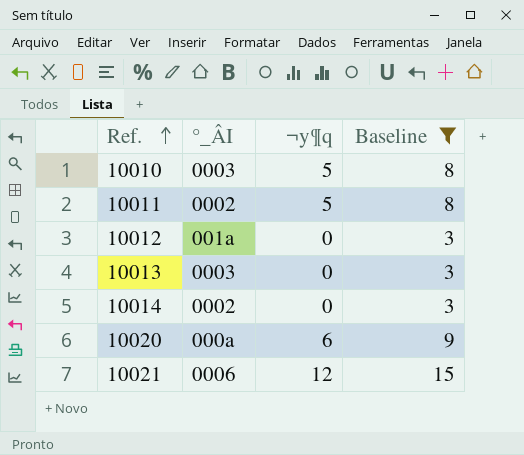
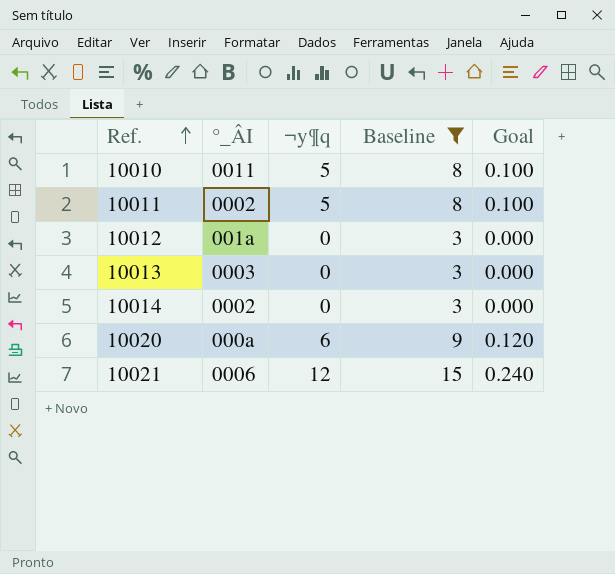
column Goal | formula: none -> [¬y¶q] * 0.02
10010 | °_ÂI: 0003 -> 0011

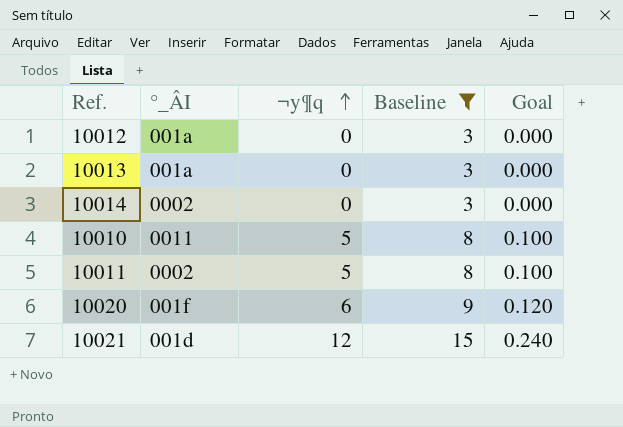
row order: Ref. ascending -> ¬y¶q ascending
10013 | °_ÂI: 0003 -> 001a
10020 | °_ÂI: 000a -> 001f
10021 | °_ÂI: 0006 -> 001d

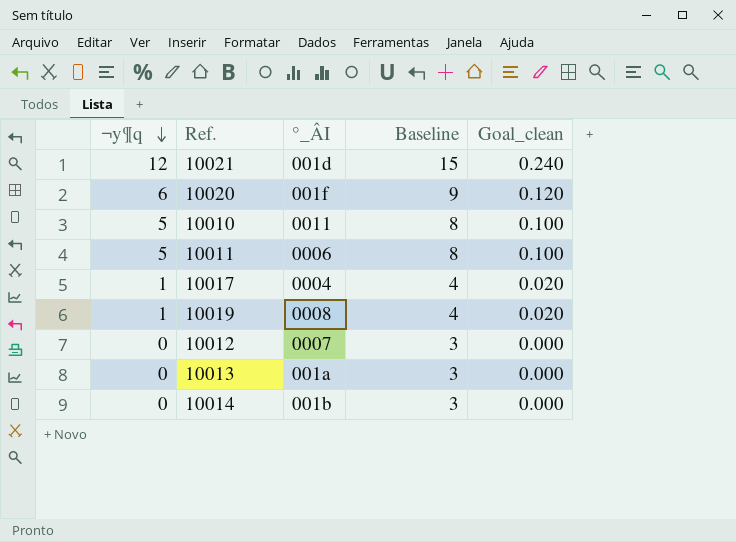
filter: Baseline != 4 -> none
row order: ¬y¶q ascending -> ¬y¶q descending
column ¬y¶q | position: 3 -> 1
column name: Goal -> Goal_clean
10011 | °_ÂI: 0002 -> 0006
10012 | °_ÂI: 001a -> 0007
10014 | °_ÂI: 0002 -> 001b

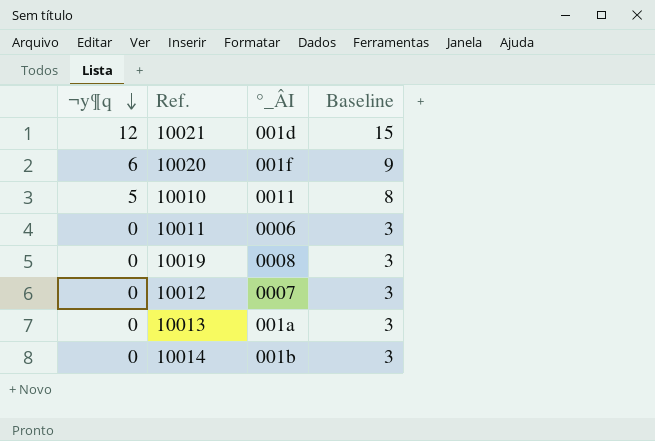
column Goal_clean | formula: [¬y¶q] * 0.02 -> none
row 10017: 1 | 0004 | 4 | 0.020 -> none
10011 | ¬y¶q: 5 -> 0
10011 | Baseline: 8 -> 3
10019 | ¬y¶q: 1 -> 0
10019 | Baseline: 4 -> 3

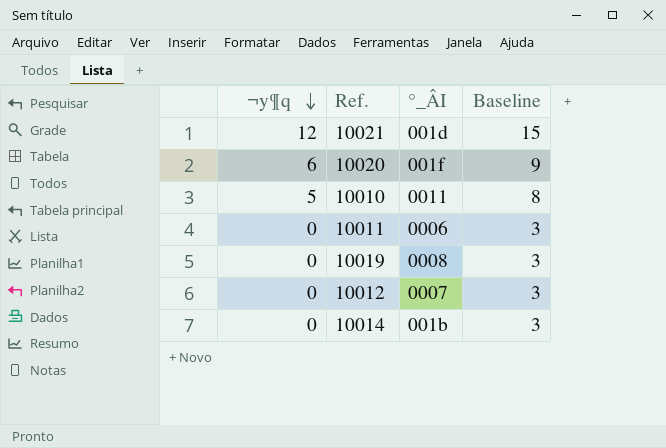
row 10013: 0 | 001a | 3 -> none

